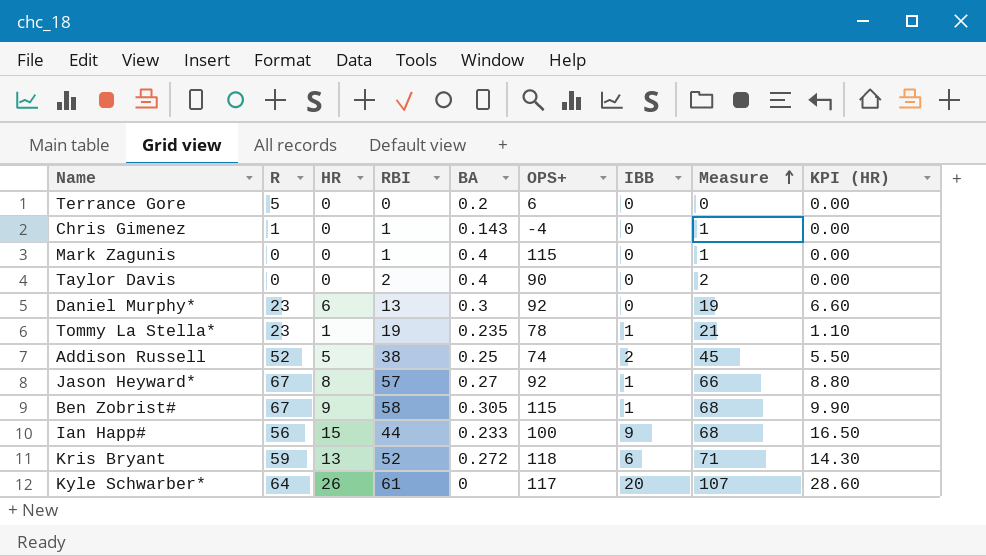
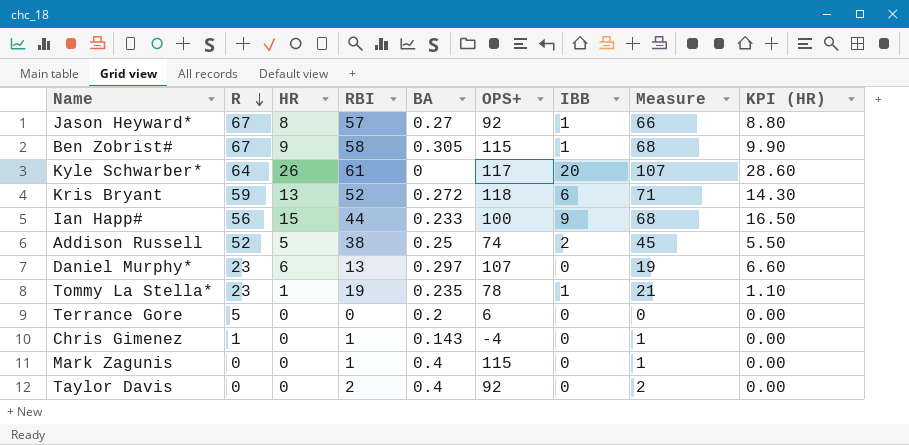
row order: Measure ascending -> R descending
Daniel Murphy* | BA: 0.3 -> 0.297
Daniel Murphy* | OPS+: 92 -> 107
Taylor Davis | OPS+: 90 -> 92

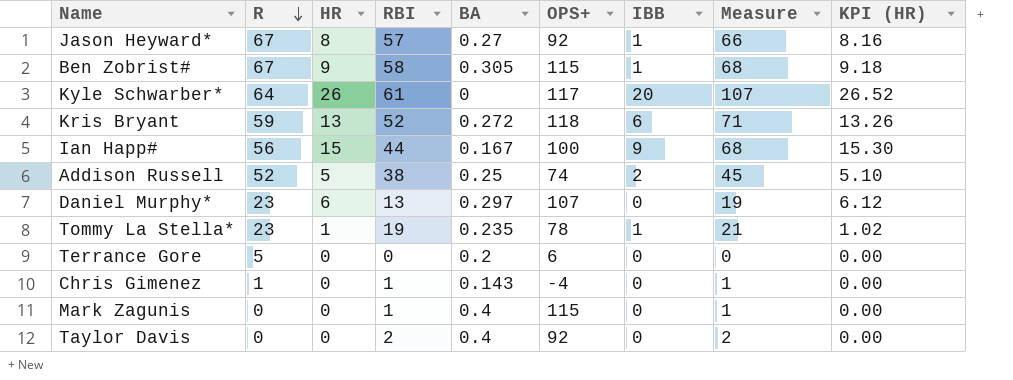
column KPI (HR) | formula: [HR] * 1.1 -> [HR] * 1.02
Ian Happ# | BA: 0.233 -> 0.167

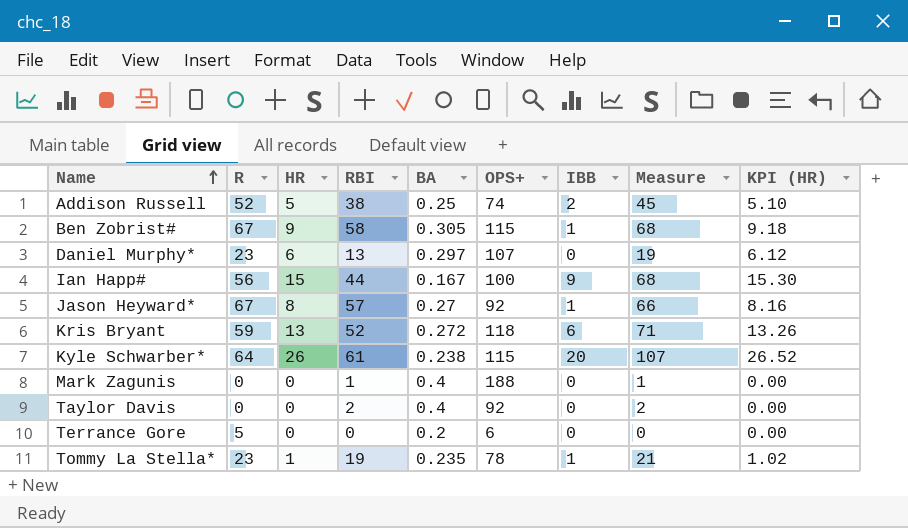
row order: R descending -> Name ascending
row Chris Gimenez: 1 | 0 | 1 | 0.143 | -4 | 0 | 1 | 0.00 -> none
Kyle Schwarber* | BA: 0 -> 0.238
Kyle Schwarber* | OPS+: 117 -> 115
Mark Zagunis | OPS+: 115 -> 188

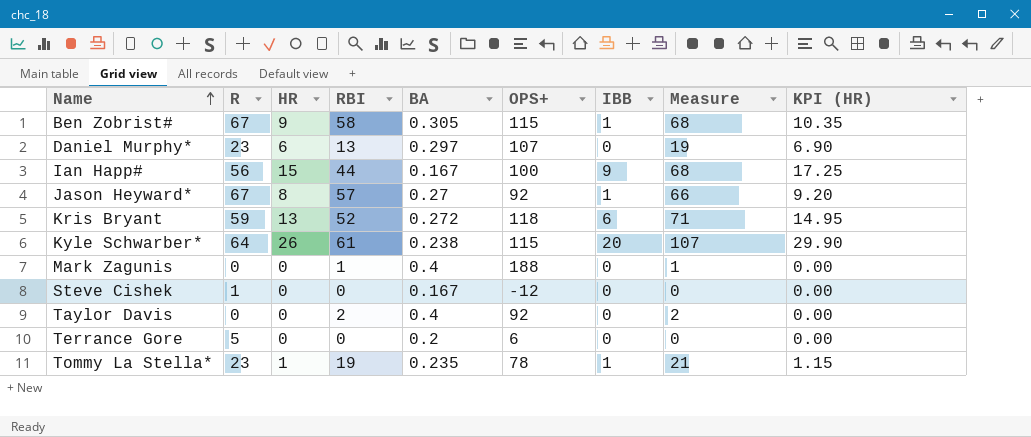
column KPI (HR) | formula: [HR] * 1.02 -> [HR] * 1.15
row Addison Russell: 52 | 5 | 38 | 0.25 | 74 | 2 | 45 | 5.10 -> none
row Steve Cishek: none -> 1 | 0 | 0 | 0.167 | -12 | 0 | 0 | 0.00

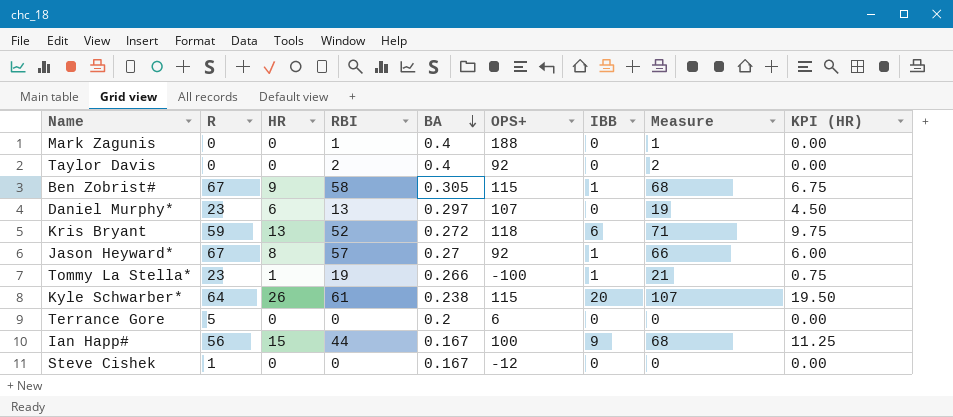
row order: Name ascending -> BA descending
column KPI (HR) | formula: [HR] * 1.15 -> [HR] * 0.75
Tommy La Stella* | BA: 0.235 -> 0.266
Tommy La Stella* | OPS+: 78 -> -100

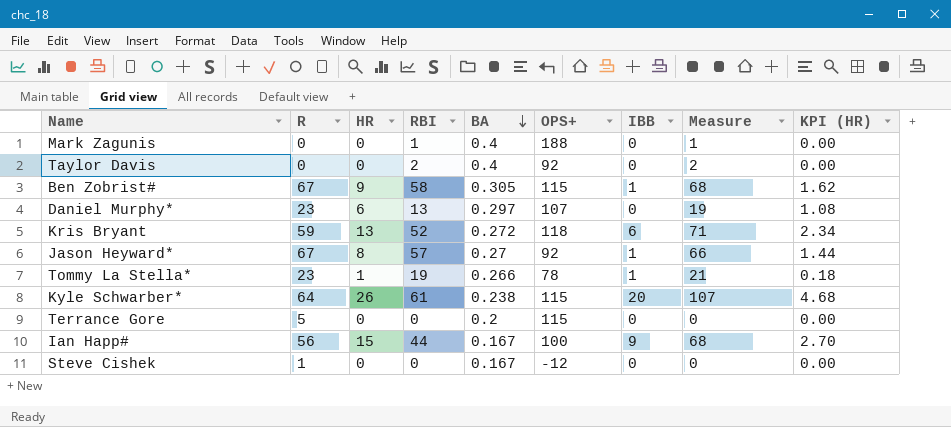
column KPI (HR) | formula: [HR] * 0.75 -> [HR] * 0.18
Tommy La Stella* | OPS+: -100 -> 78
Terrance Gore | OPS+: 6 -> 115

